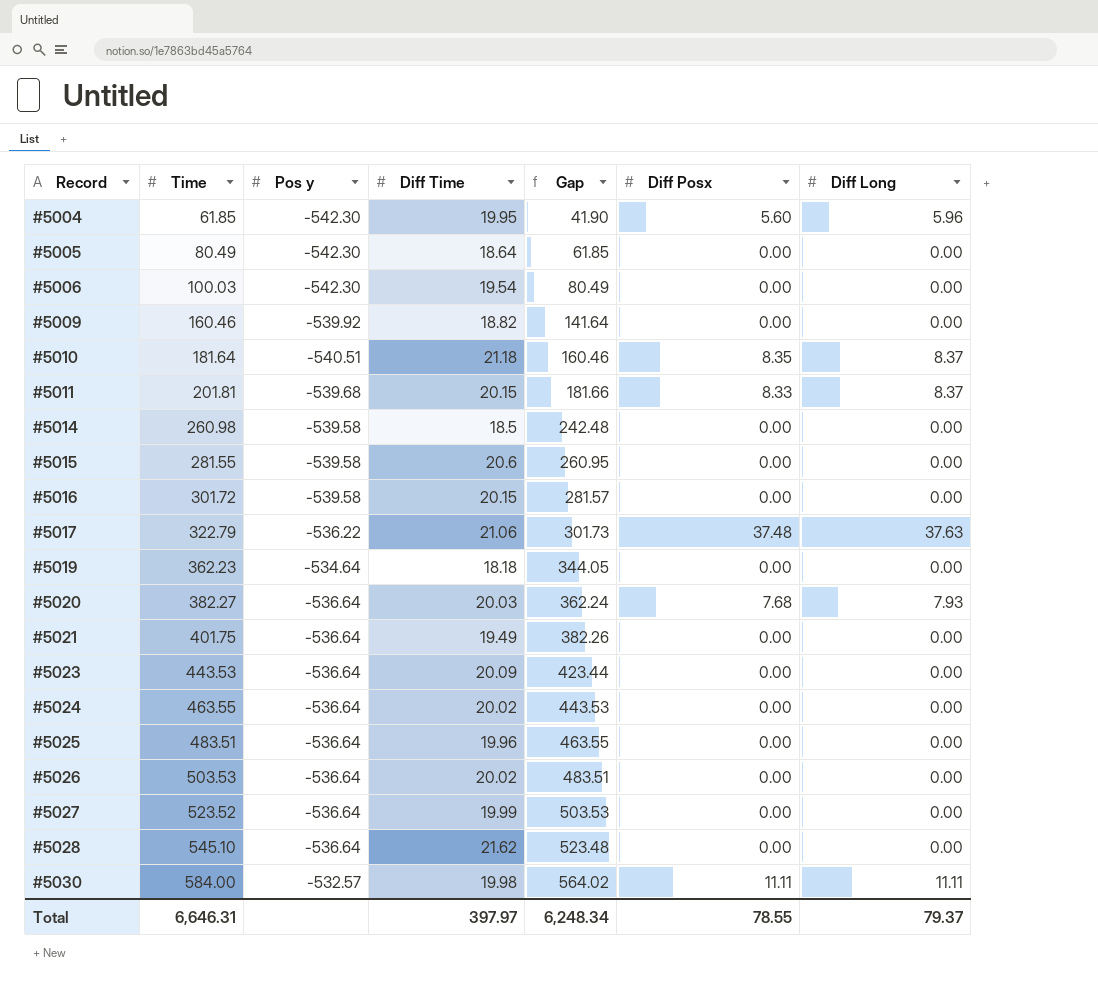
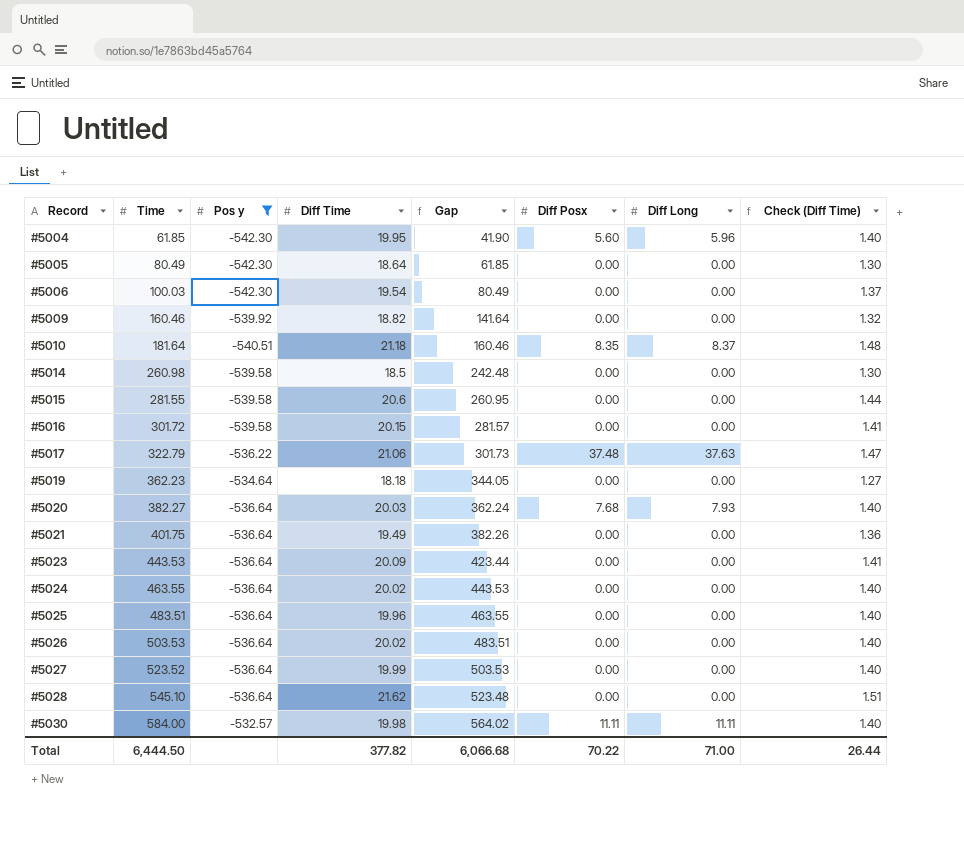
filter: none -> Pos y != -539.68
column Check (Diff Time) | formula: none -> [Diff Time] * 0.07
Total | Time: 6,646.31 -> 6,444.50
Total | Diff Time: 397.97 -> 377.82
Total | Gap: 6,248.34 -> 6,066.68
Total | Diff Posx: 78.55 -> 70.22
Total | Diff Long: 79.37 -> 71.00

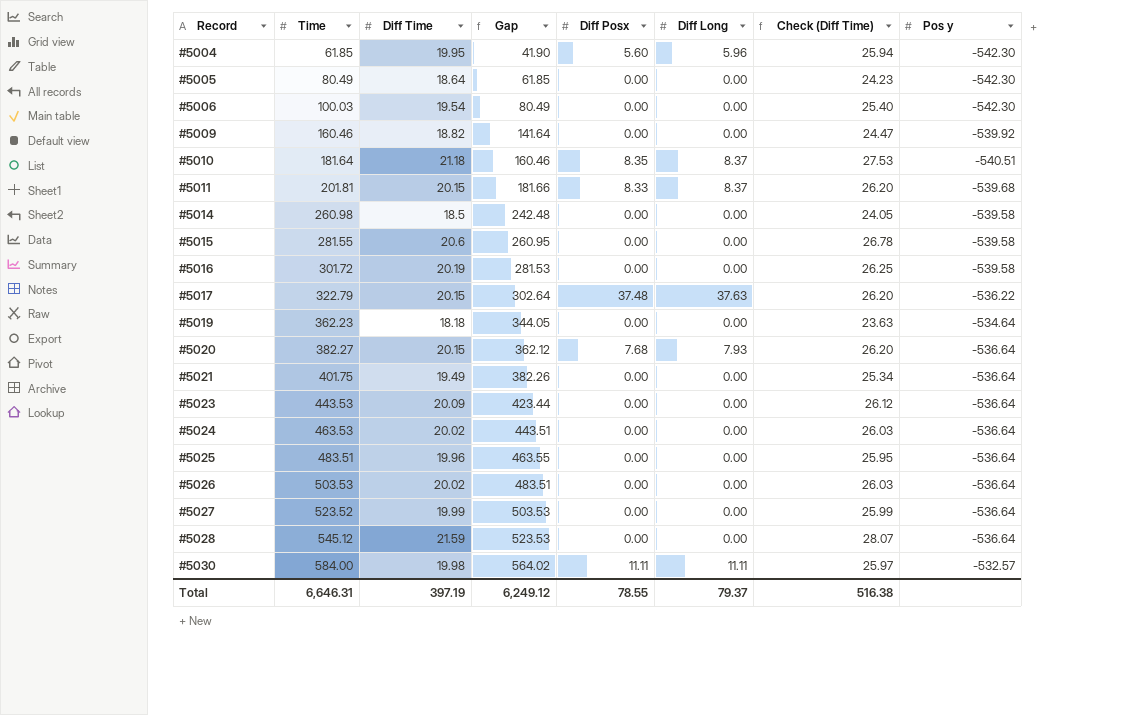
filter: Pos y != -539.68 -> none
column Check (Diff Time) | formula: [Diff Time] * 0.07 -> [Diff Time] * 1.3
column Pos y | position: 3 -> 8
#5016 | Diff Time: 20.15 -> 20.19
#5016 | Gap: 281.57 -> 281.53
#5017 | Diff Time: 21.06 -> 20.15
#5017 | Gap: 301.73 -> 302.64
#5020 | Diff Time: 20.03 -> 20.15
#5020 | Gap: 362.24 -> 362.12
#5024 | Time: 463.55 -> 463.53
#5024 | Gap: 443.53 -> 443.51
#5028 | Time: 545.10 -> 545.12
#5028 | Diff Time: 21.62 -> 21.59
#5028 | Gap: 523.48 -> 523.53
Total | Time: 6,444.50 -> 6,646.31
Total | Diff Time: 377.82 -> 397.19
Total | Gap: 6,066.68 -> 6,249.12
Total | Diff Posx: 70.22 -> 78.55
Total | Diff Long: 71.00 -> 79.37
Total | Check (Diff Time): 26.44 -> 516.38

